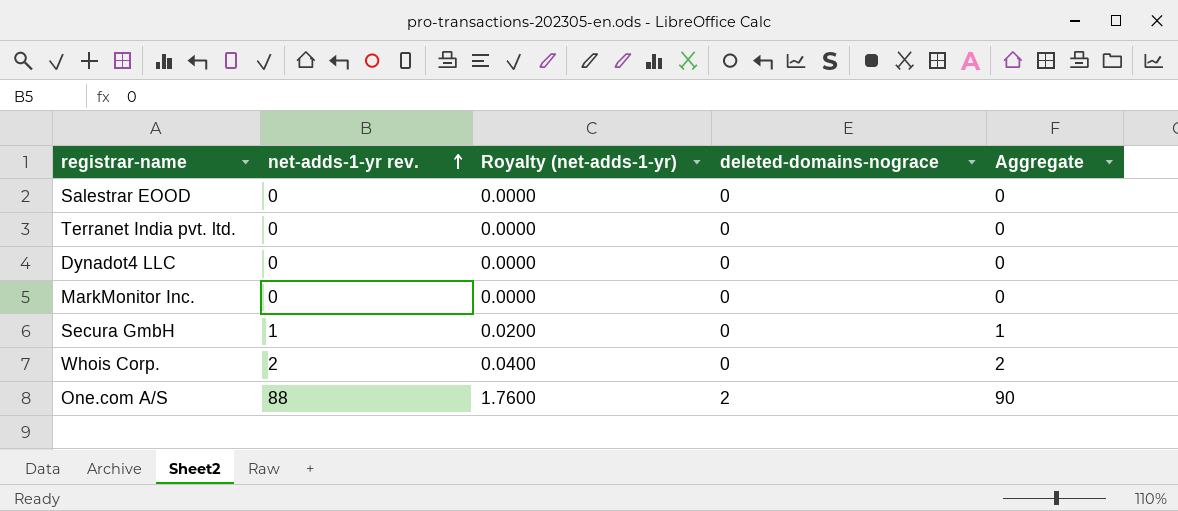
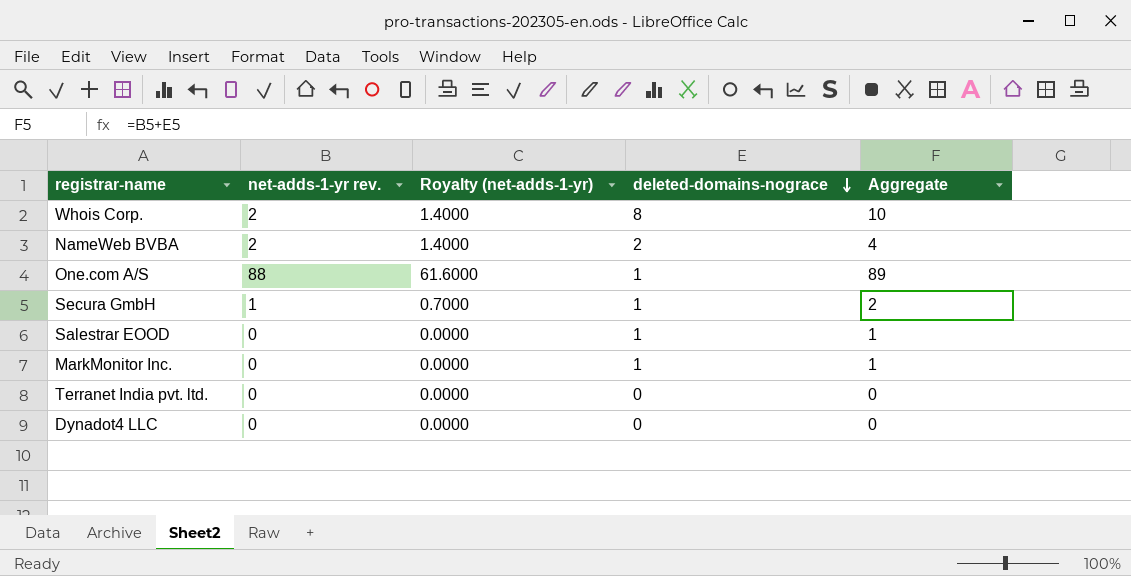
row order: net-adds-1-yr rev. ascending -> deleted-domains-nograce descending
column Royalty (net-adds-1-yr) | formula: [net-adds-1-yr rev.] * 0.02 -> [net-adds-1-yr rev.] * 0.7
Whois Corp. | deleted-domains-nograce: 0 -> 8
Whois Corp. | Aggregate: 2 -> 10
row NameWeb BVBA: none -> 2 | 1.4000 | 2 | 4
One.com A/S | deleted-domains-nograce: 2 -> 1
One.com A/S | Aggregate: 90 -> 89
Secura GmbH | deleted-domains-nograce: 0 -> 1
Secura GmbH | Aggregate: 1 -> 2
Salestrar EOOD | deleted-domains-nograce: 0 -> 1
Salestrar EOOD | Aggregate: 0 -> 1
MarkMonitor Inc. | deleted-domains-nograce: 0 -> 1
MarkMonitor Inc. | Aggregate: 0 -> 1

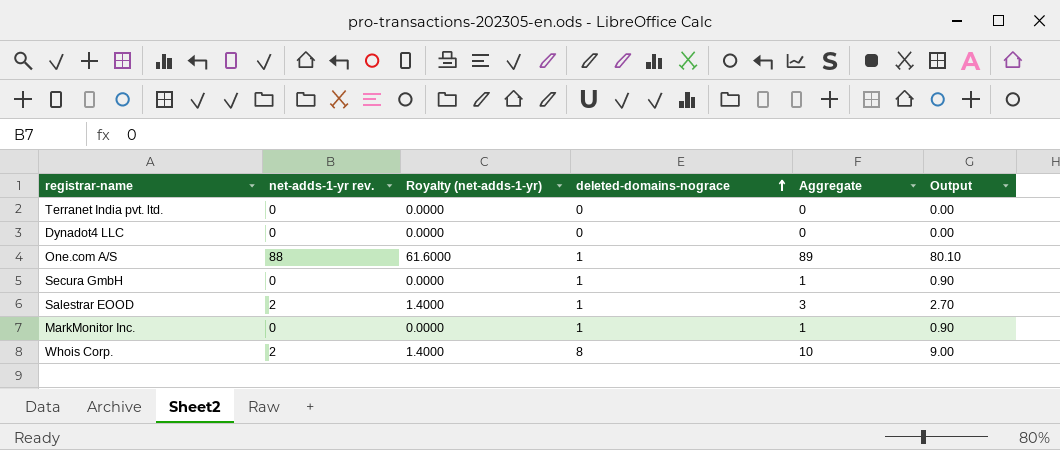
row order: deleted-domains-nograce descending -> deleted-domains-nograce ascending
column Output | formula: none -> [Aggregate] * 0.9
row NameWeb BVBA: 2 | 1.4000 | 2 | 4 -> none
Secura GmbH | net-adds-1-yr rev.: 1 -> 0
Secura GmbH | Royalty (net-adds-1-yr): 0.7000 -> 0.0000
Secura GmbH | Aggregate: 2 -> 1
Salestrar EOOD | net-adds-1-yr rev.: 0 -> 2
Salestrar EOOD | Royalty (net-adds-1-yr): 0.0000 -> 1.4000
Salestrar EOOD | Aggregate: 1 -> 3

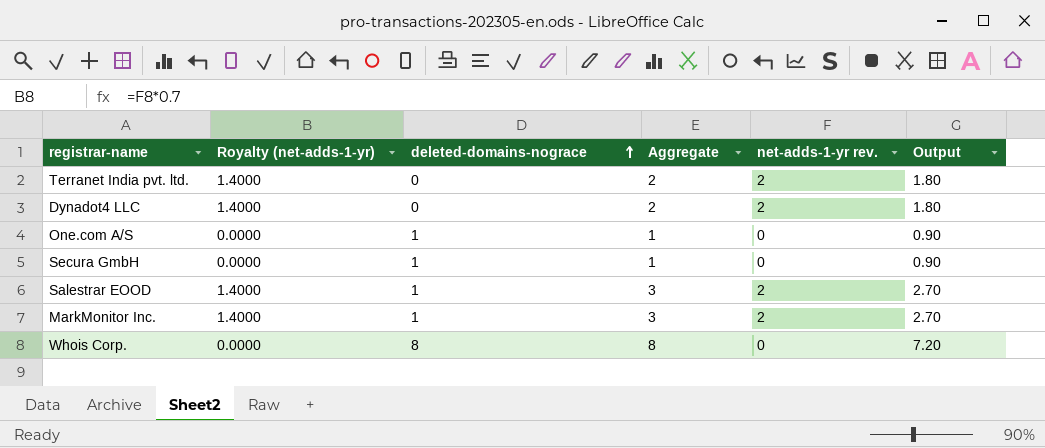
column net-adds-1-yr rev. | position: 2 -> 5
Terranet India pvt. ltd. | Royalty (net-adds-1-yr): 0.0000 -> 1.4000
Terranet India pvt. ltd. | Aggregate: 0 -> 2
Terranet India pvt. ltd. | net-adds-1-yr rev.: 0 -> 2
Terranet India pvt. ltd. | Output: 0.00 -> 1.80
Dynadot4 LLC | Royalty (net-adds-1-yr): 0.0000 -> 1.4000
Dynadot4 LLC | Aggregate: 0 -> 2
Dynadot4 LLC | net-adds-1-yr rev.: 0 -> 2
Dynadot4 LLC | Output: 0.00 -> 1.80
One.com A/S | Royalty (net-adds-1-yr): 61.6000 -> 0.0000
One.com A/S | Aggregate: 89 -> 1
One.com A/S | net-adds-1-yr rev.: 88 -> 0
One.com A/S | Output: 80.10 -> 0.90
MarkMonitor Inc. | Royalty (net-adds-1-yr): 0.0000 -> 1.4000
MarkMonitor Inc. | Aggregate: 1 -> 3
MarkMonitor Inc. | net-adds-1-yr rev.: 0 -> 2
MarkMonitor Inc. | Output: 0.90 -> 2.70
Whois Corp. | Royalty (net-adds-1-yr): 1.4000 -> 0.0000
Whois Corp. | Aggregate: 10 -> 8
Whois Corp. | net-adds-1-yr rev.: 2 -> 0
Whois Corp. | Output: 9.00 -> 7.20

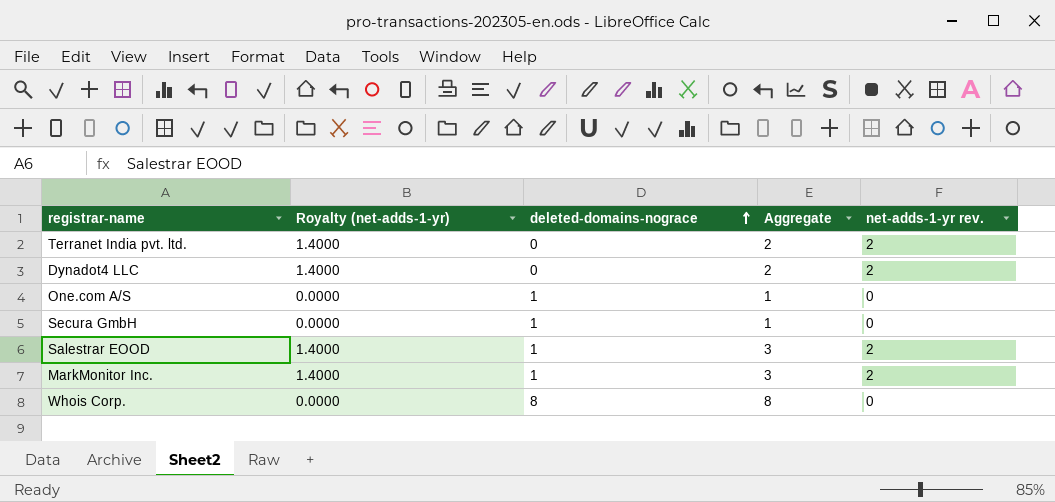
column Output | formula: [Aggregate] * 0.9 -> none

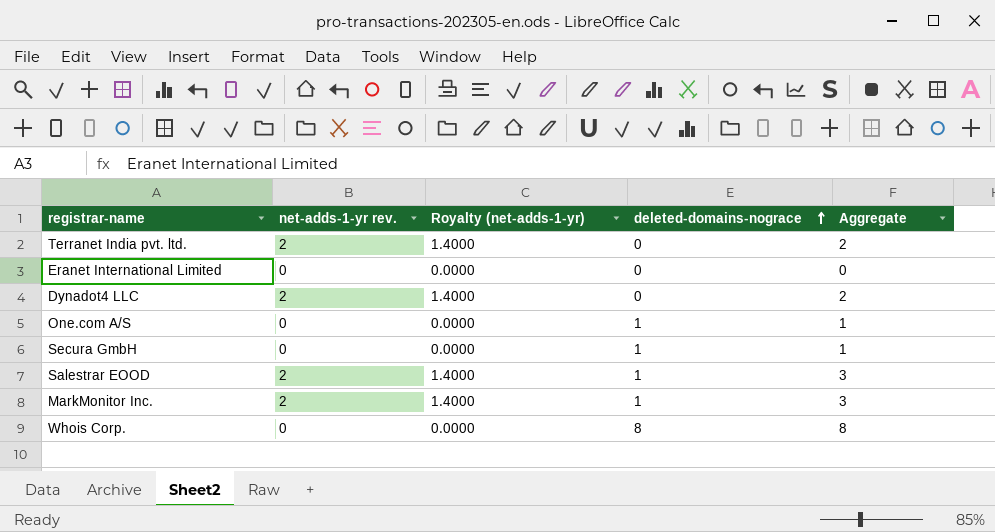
column net-adds-1-yr rev. | position: 5 -> 2
row Eranet International Limited: none -> 0 | 0.0000 | 0 | 0

